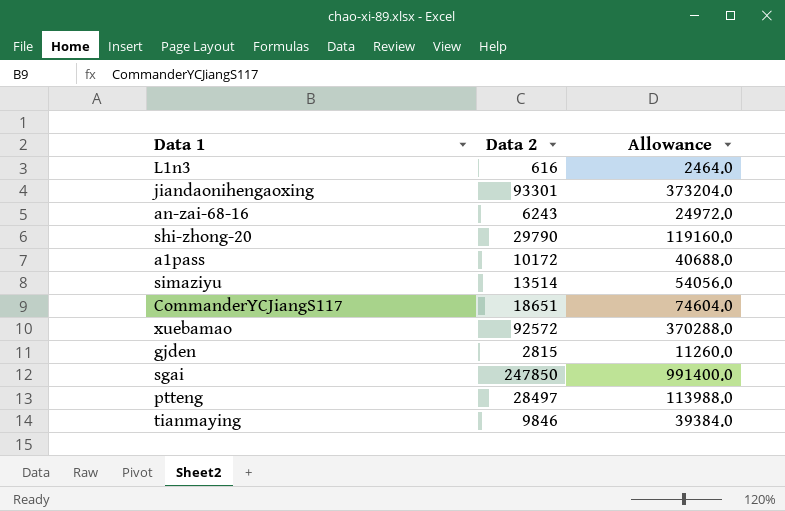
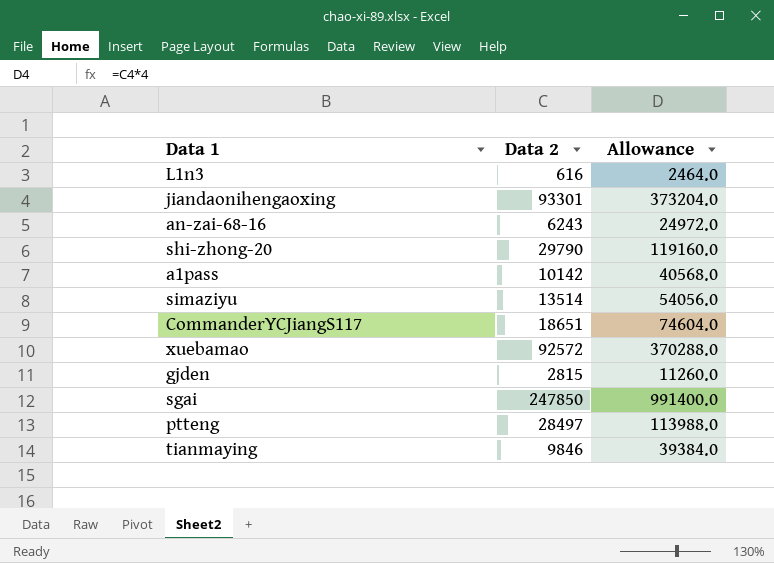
a1pass | Data 2: 10172 -> 10142
a1pass | Allowance: 40688.0 -> 40568.0

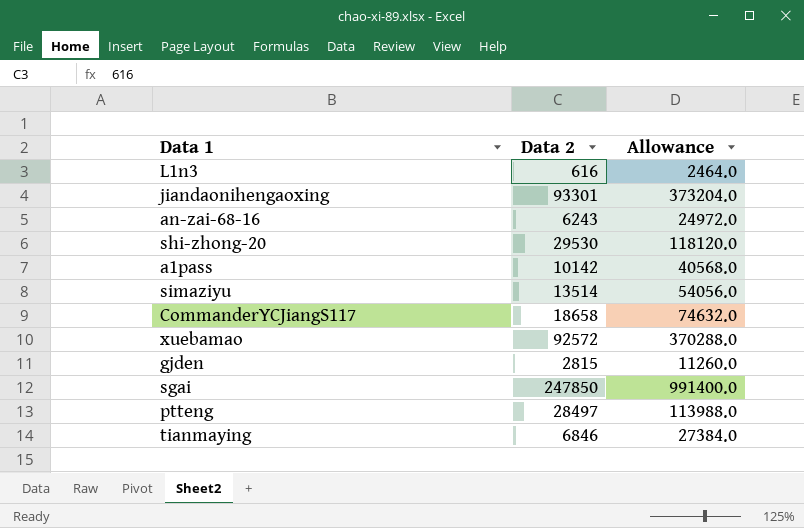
shi-zhong-20 | Data 2: 29790 -> 29530
shi-zhong-20 | Allowance: 119160.0 -> 118120.0
CommanderYCJiangS117 | Data 2: 18651 -> 18658
CommanderYCJiangS117 | Allowance: 74604.0 -> 74632.0
tianmaying | Data 2: 9846 -> 6846
tianmaying | Allowance: 39384.0 -> 27384.0

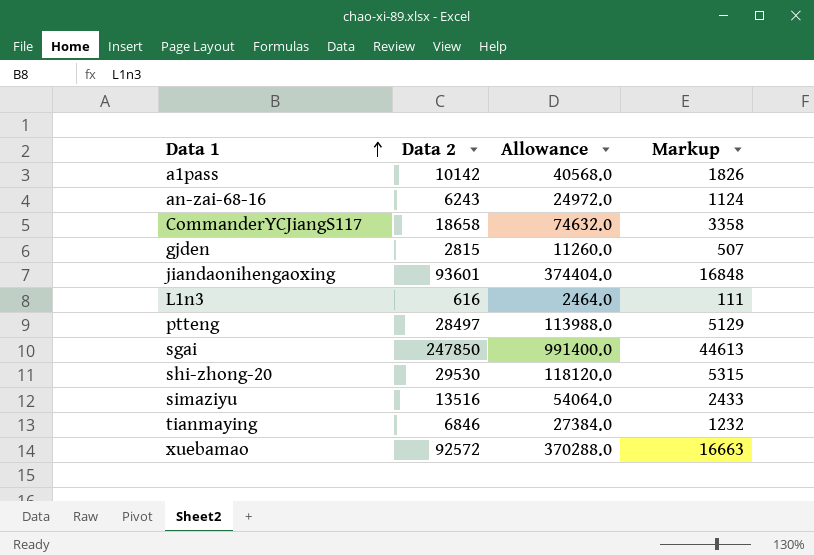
row order: none -> Data 1 ascending
column Markup | formula: none -> [Data 2] * 0.18
jiandaonihengaoxing | Data 2: 93301 -> 93601
jiandaonihengaoxing | Allowance: 373204.0 -> 374404.0
simaziyu | Data 2: 13514 -> 13516
simaziyu | Allowance: 54056.0 -> 54064.0

